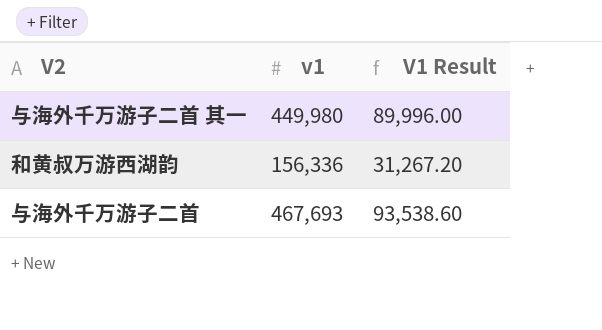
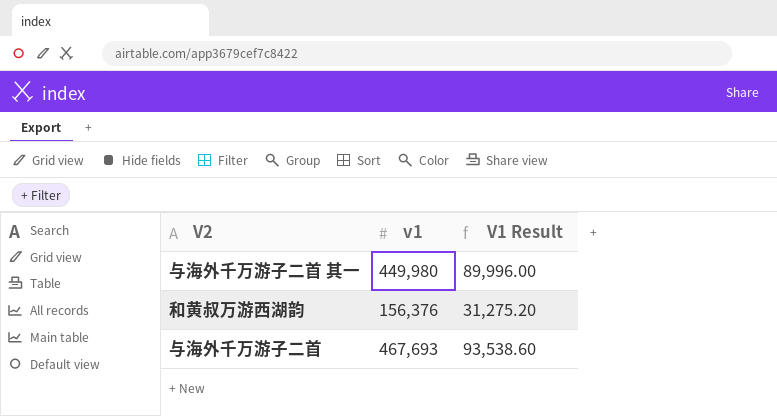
和黄叔万游西湖韵 | v1: 156,336 -> 156,376
和黄叔万游西湖韵 | V1 Result: 31,267.20 -> 31,275.20

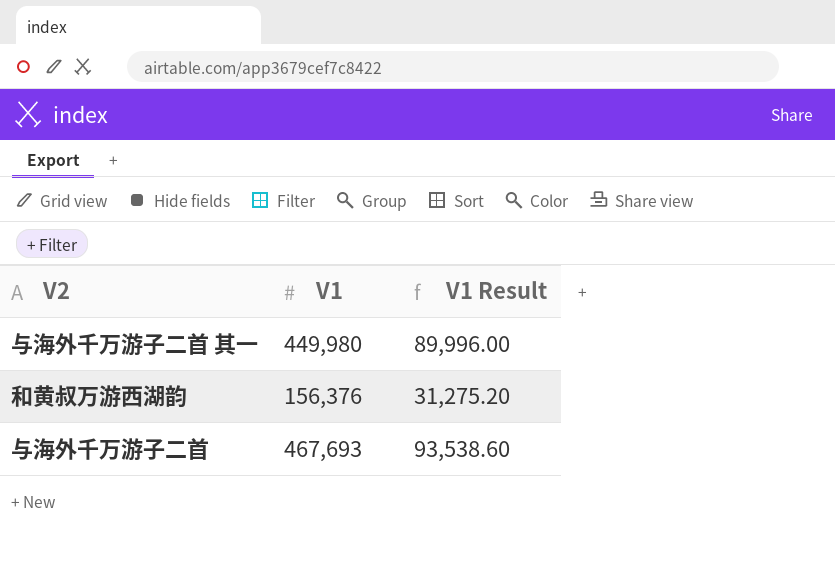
column name: v1 -> V1

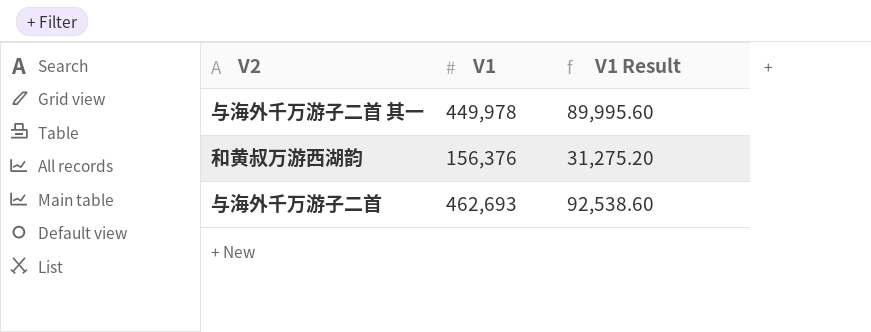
与海外千万游子二首 其一 | V1: 449,980 -> 449,978
与海外千万游子二首 其一 | V1 Result: 89,996.00 -> 89,995.60
与海外千万游子二首 | V1: 467,693 -> 462,693
与海外千万游子二首 | V1 Result: 93,538.60 -> 92,538.60

